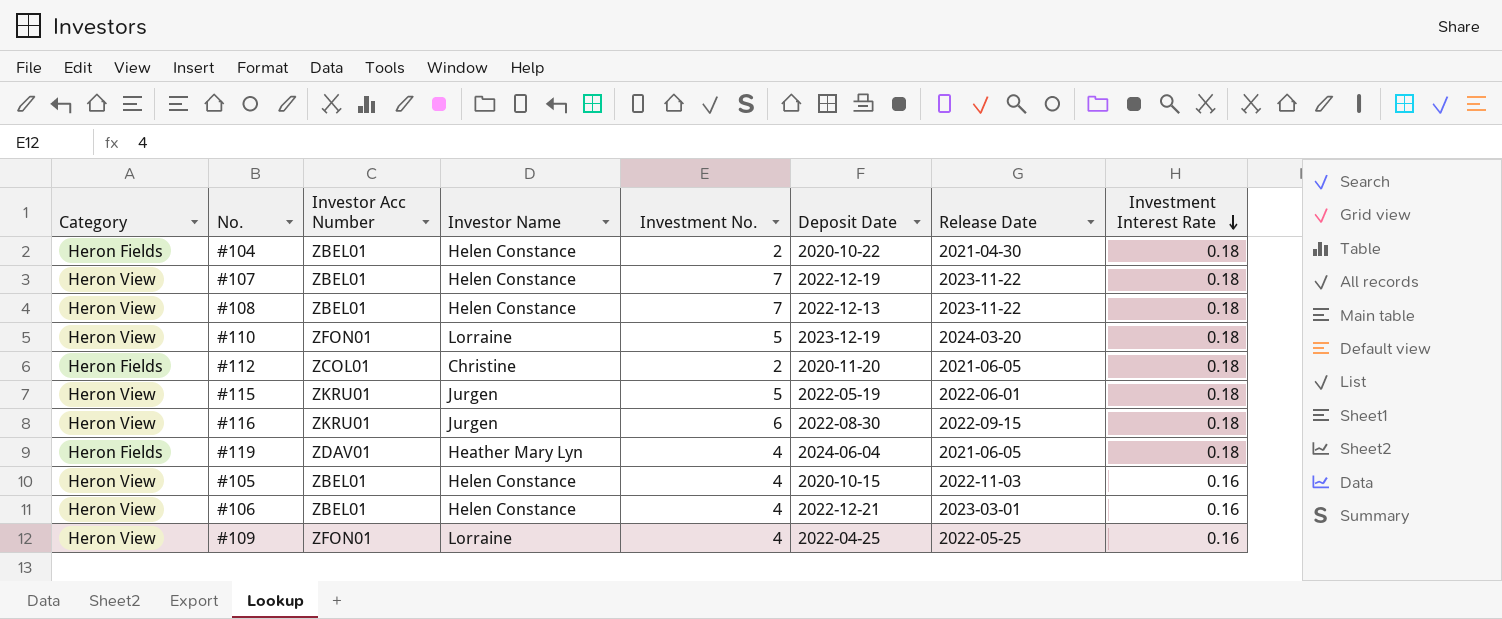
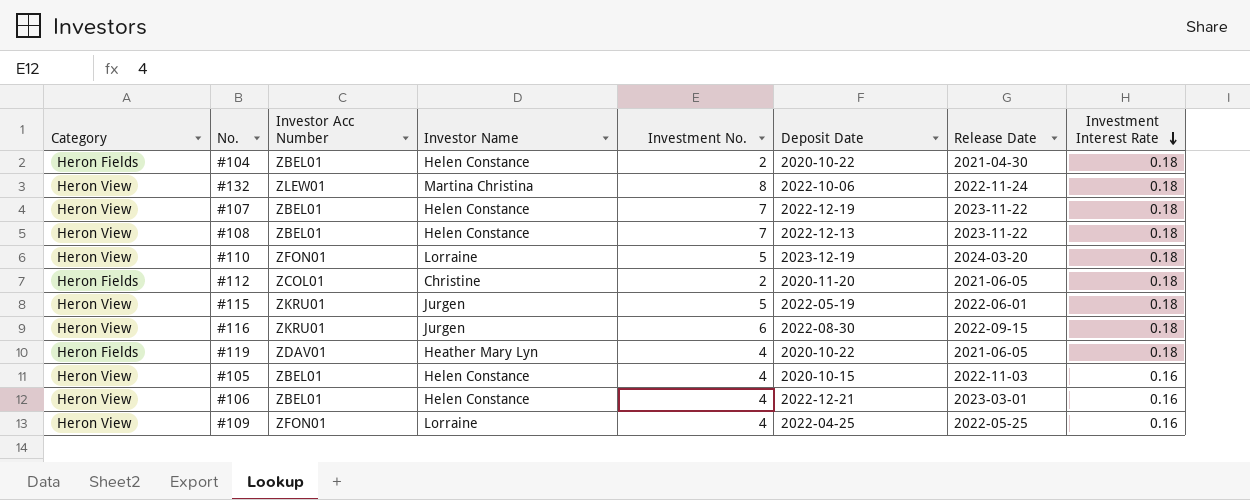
row #132: none -> Heron View | ZLEW01 | Martina Christina | 8 | 2022-10-06 | 2022-11-24 | 0.18
#119 | Deposit Date: 2024-06-04 -> 2020-10-22

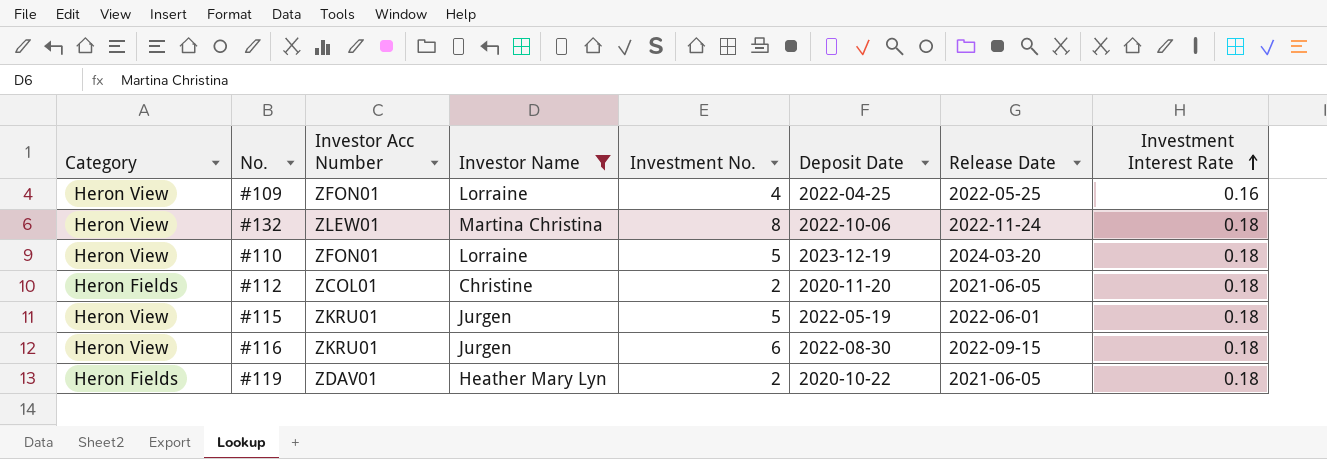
filter: none -> Investor Name != Helen Constance
row order: Investment Interest Rate descending -> Investment Interest Rate ascending
#119 | Investment No.: 4 -> 2

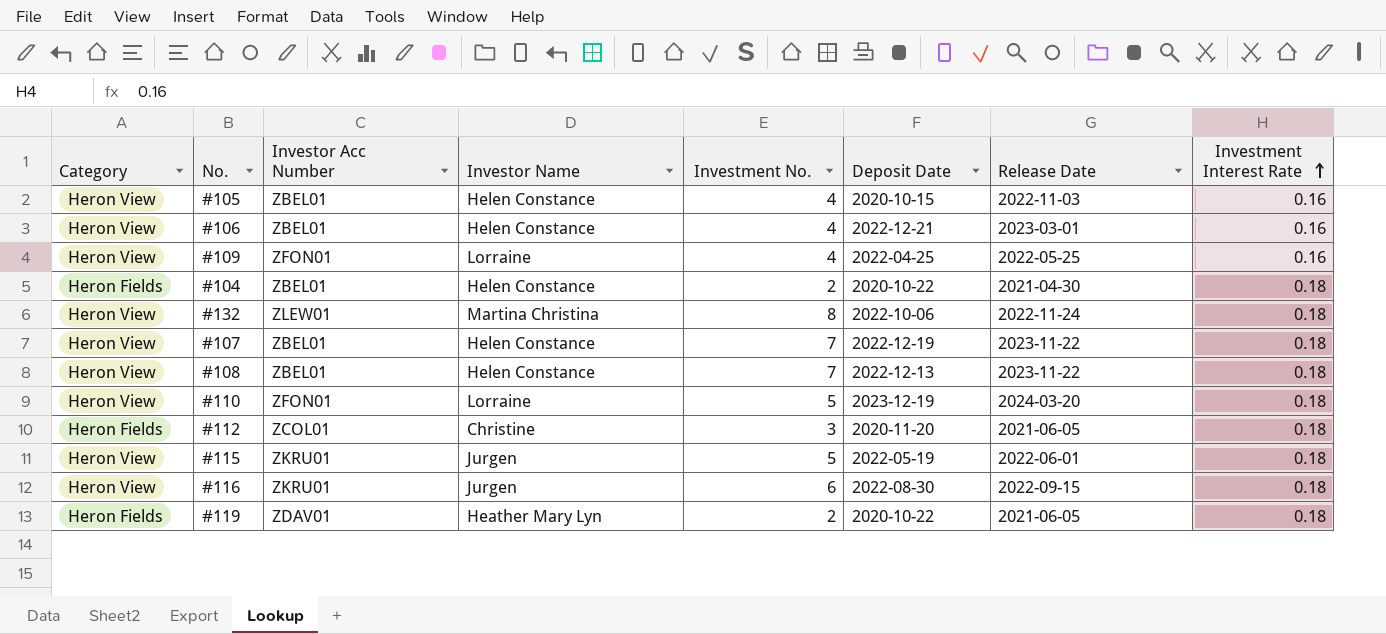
filter: Investor Name != Helen Constance -> none
#112 | Investment No.: 2 -> 3

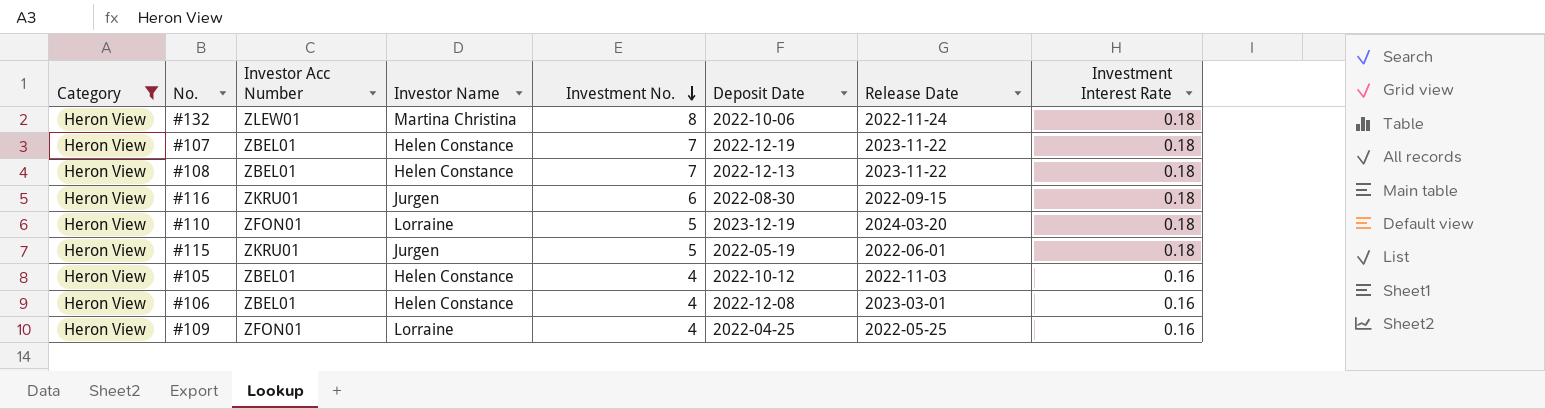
filter: none -> Category = Heron View
row order: Investment Interest Rate ascending -> Investment No. descending
#105 | Deposit Date: 2020-10-15 -> 2022-10-12
#106 | Deposit Date: 2022-12-21 -> 2022-12-08

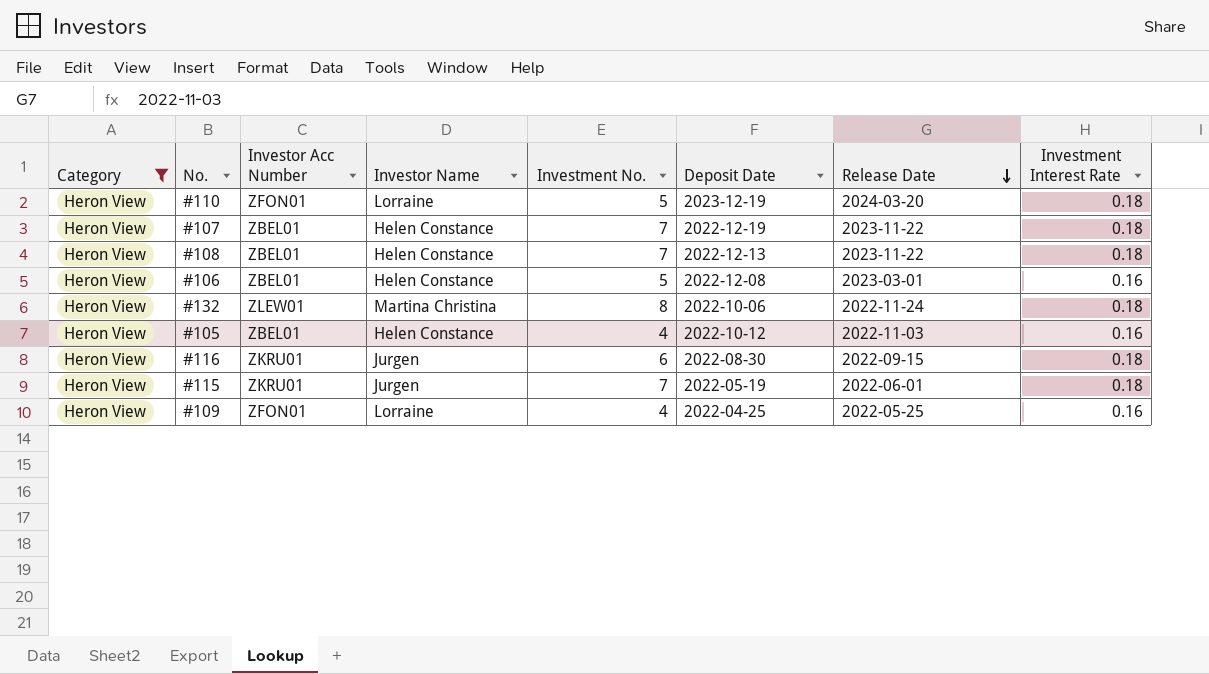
row order: Investment No. descending -> Release Date descending
#106 | Investment No.: 4 -> 5
#115 | Investment No.: 5 -> 7

